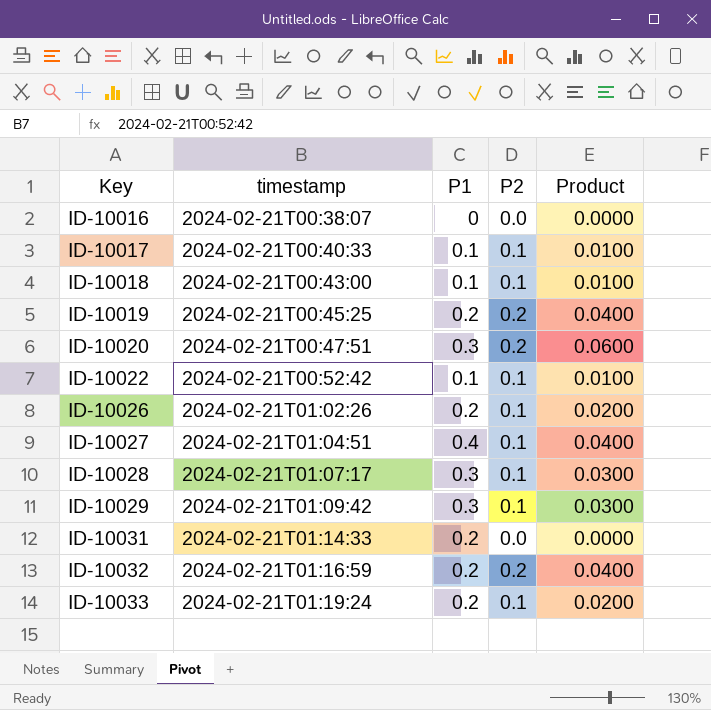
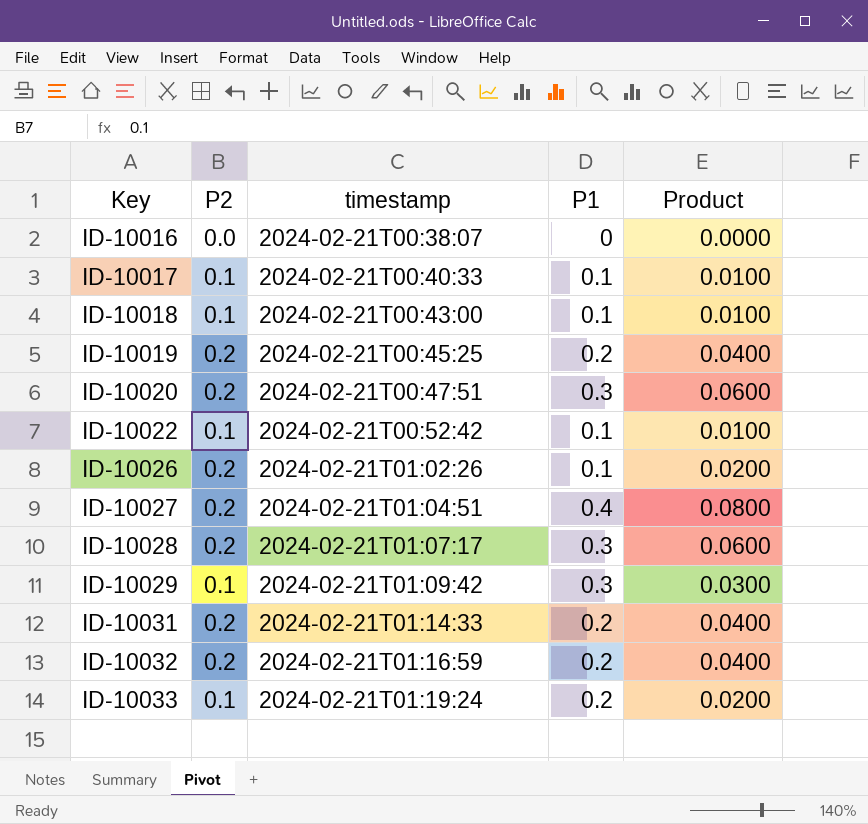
column P2 | position: 4 -> 2
ID-10026 | P2: 0.1 -> 0.2
ID-10026 | P1: 0.2 -> 0.1
ID-10027 | P2: 0.1 -> 0.2
ID-10027 | Product: 0.0400 -> 0.0800
ID-10028 | P2: 0.1 -> 0.2
ID-10028 | Product: 0.0300 -> 0.0600
ID-10031 | P2: 0.0 -> 0.2
ID-10031 | Product: 0.0000 -> 0.0400

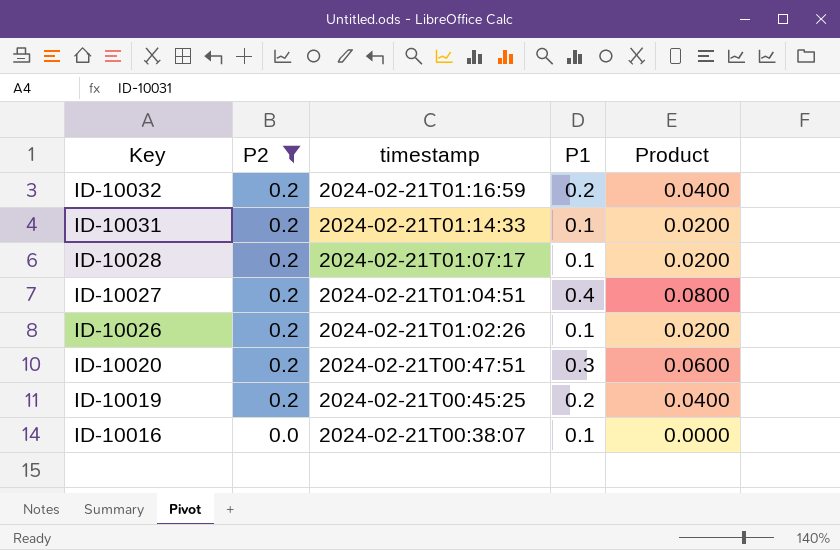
filter: none -> P2 != 0.1
row order: Key ascending -> Key descending
ID-10031 | P1: 0.2 -> 0.1
ID-10031 | Product: 0.0400 -> 0.0200
ID-10028 | P1: 0.3 -> 0.1
ID-10028 | Product: 0.0600 -> 0.0200
ID-10016 | P1: 0 -> 0.1

